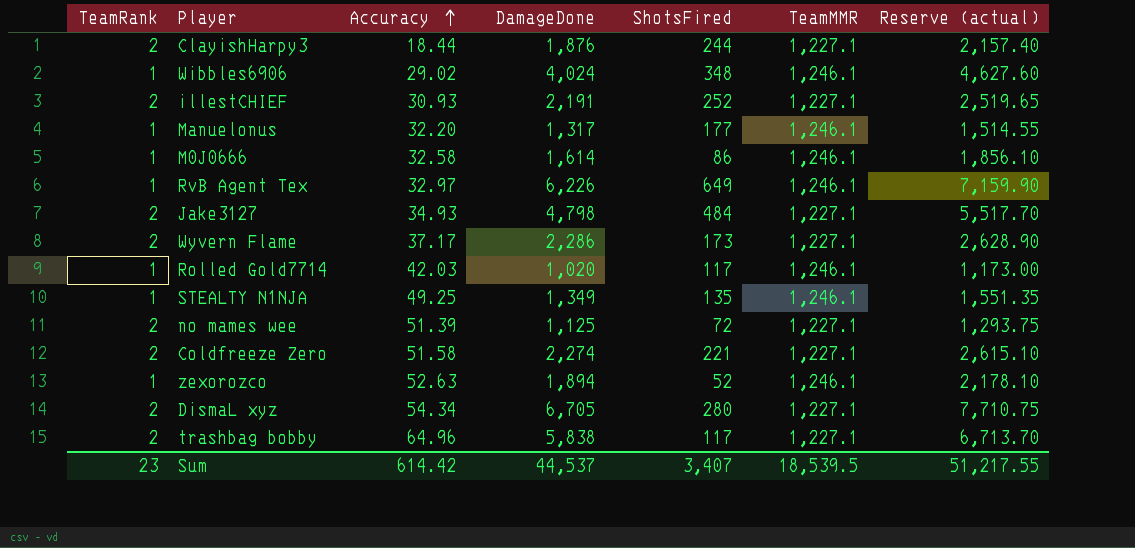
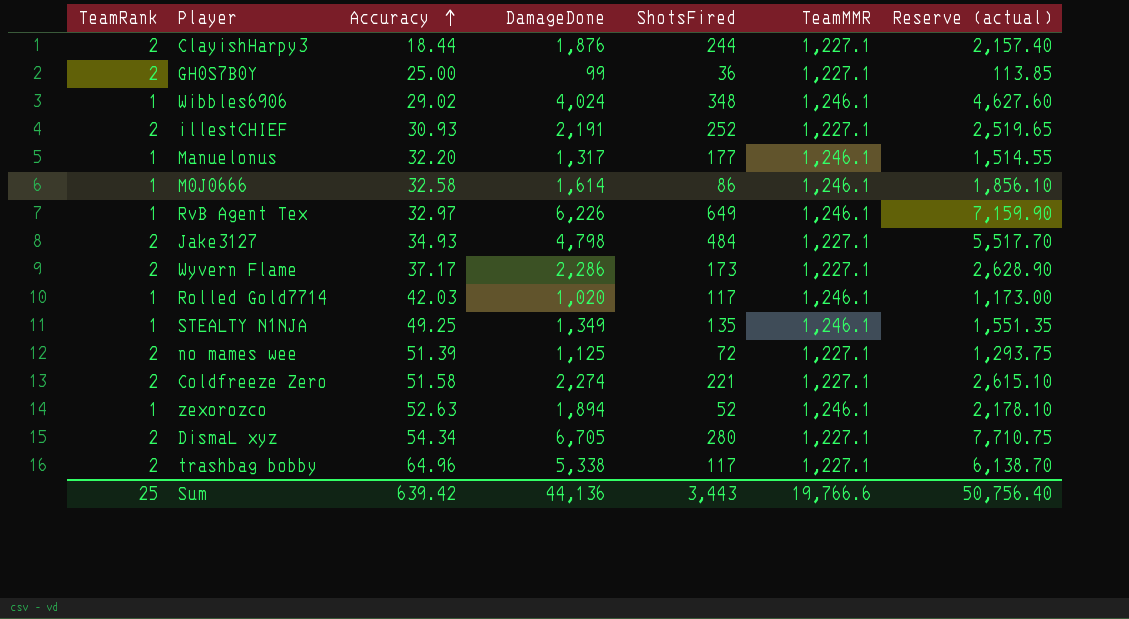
row GH0S7B0Y: none -> 2 | 25.00 | 99 | 36 | 1,227.1 | 113.85
trashbag bobby | DamageDone: 5,838 -> 5,338
trashbag bobby | Reserve (actual): 6,713.70 -> 6,138.70
Sum | TeamRank: 23 -> 25
Sum | Accuracy: 614.42 -> 639.42
Sum | DamageDone: 44,537 -> 44,136
Sum | ShotsFired: 3,407 -> 3,443
Sum | TeamMMR: 18,539.5 -> 19,766.6
Sum | Reserve (actual): 51,217.55 -> 50,756.40

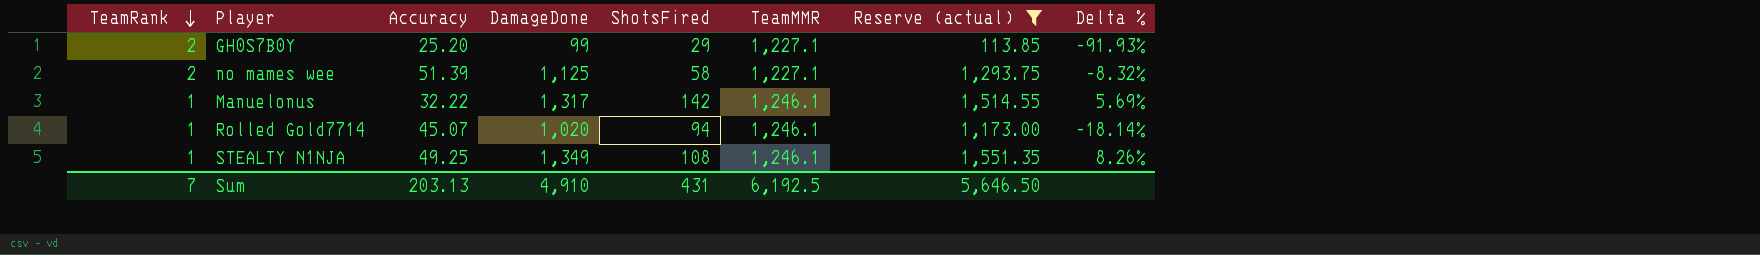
filter: none -> Reserve (actual) <= 1,551.35
row order: Accuracy ascending -> TeamRank descending
column Delta % | formula: none -> ([DamageDone] - [TeamMMR]) / [TeamMMR]
GH0S7B0Y | Accuracy: 25.00 -> 25.20
GH0S7B0Y | ShotsFired: 36 -> 29
no mames wee | ShotsFired: 72 -> 58
Manuelonus | Accuracy: 32.20 -> 32.22
Manuelonus | ShotsFired: 177 -> 142
Rolled Gold7714 | Accuracy: 42.03 -> 45.07
Rolled Gold7714 | ShotsFired: 117 -> 94
STEALTY N1NJA | ShotsFired: 135 -> 108
Sum | TeamRank: 25 -> 7
Sum | Accuracy: 639.42 -> 203.13
Sum | DamageDone: 44,136 -> 4,910
Sum | ShotsFired: 3,443 -> 431
Sum | TeamMMR: 19,766.6 -> 6,192.5
Sum | Reserve (actual): 50,756.40 -> 5,646.50

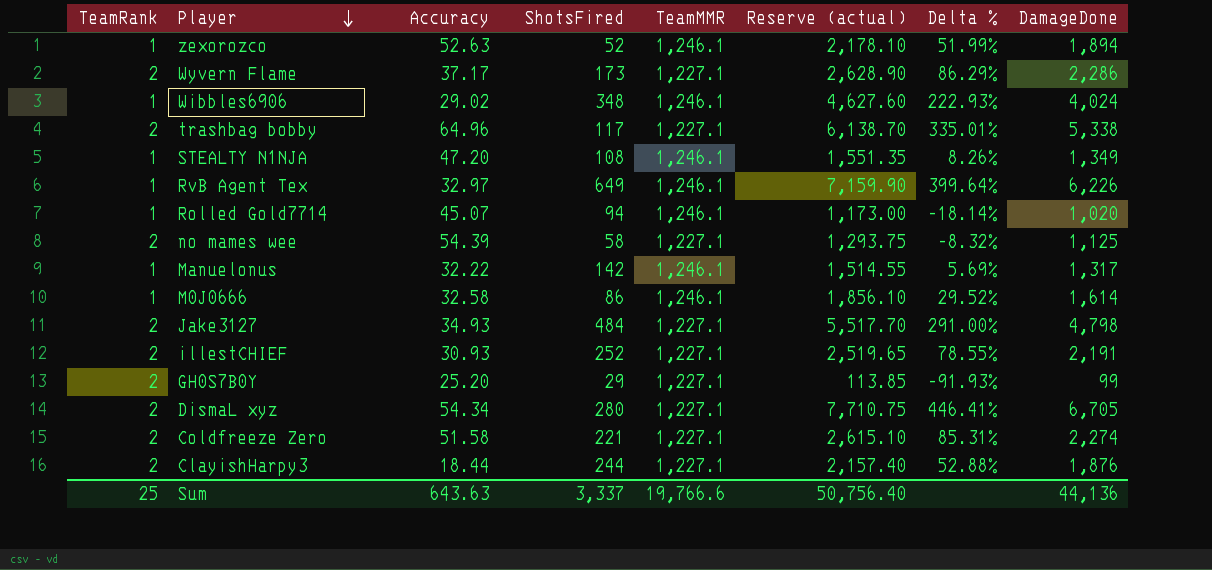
filter: Reserve (actual) <= 1,551.35 -> none
row order: TeamRank descending -> Player descending
column DamageDone | position: 4 -> 8
STEALTY N1NJA | Accuracy: 49.25 -> 47.20
no mames wee | Accuracy: 51.39 -> 54.39
Sum | TeamRank: 7 -> 25
Sum | Accuracy: 203.13 -> 643.63
Sum | ShotsFired: 431 -> 3,337
Sum | TeamMMR: 6,192.5 -> 19,766.6
Sum | Reserve (actual): 5,646.50 -> 50,756.40
Sum | DamageDone: 4,910 -> 44,136

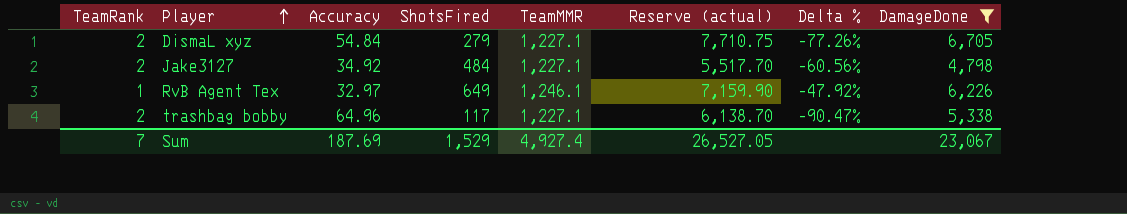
filter: none -> DamageDone >= 4,798
row order: Player descending -> Player ascending
column Delta % | formula: ([DamageDone] - [TeamMMR]) / [TeamMMR] -> ([ShotsFired] - [TeamMMR]) / [TeamMMR]
DismaL xyz | Accuracy: 54.34 -> 54.84
DismaL xyz | ShotsFired: 280 -> 279
Jake3127 | Accuracy: 34.93 -> 34.92
Sum | TeamRank: 25 -> 7
Sum | Accuracy: 643.63 -> 187.69
Sum | ShotsFired: 3,337 -> 1,529
Sum | TeamMMR: 19,766.6 -> 4,927.4
Sum | Reserve (actual): 50,756.40 -> 26,527.05
Sum | DamageDone: 44,136 -> 23,067

